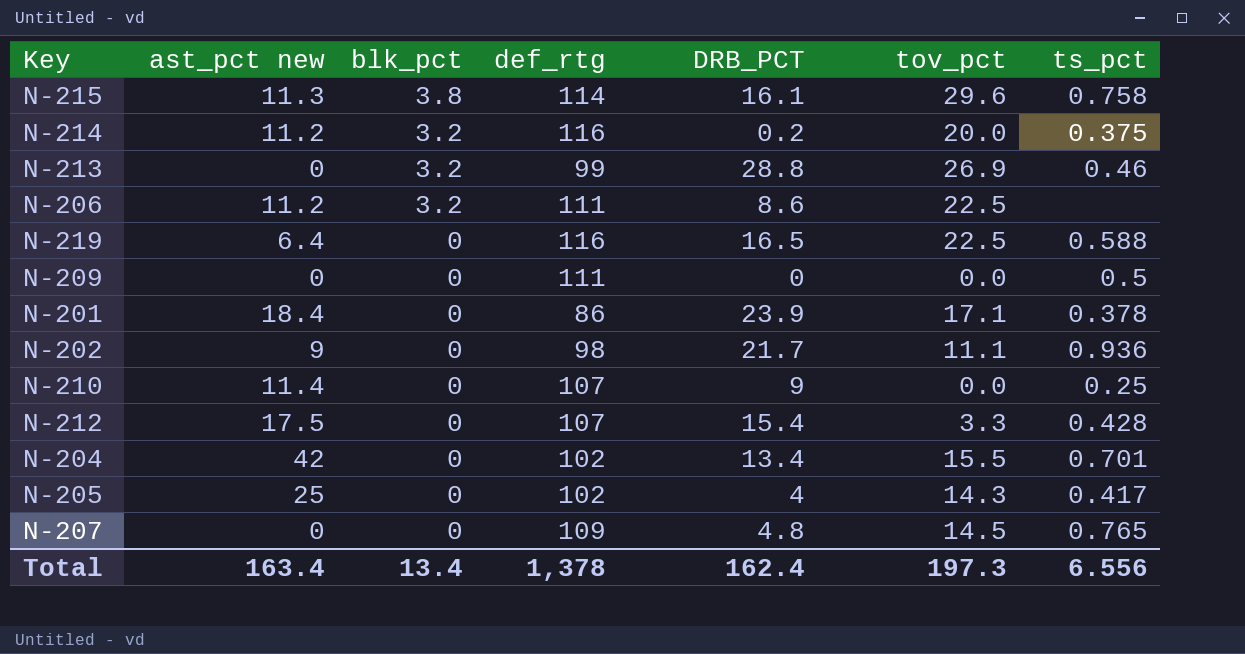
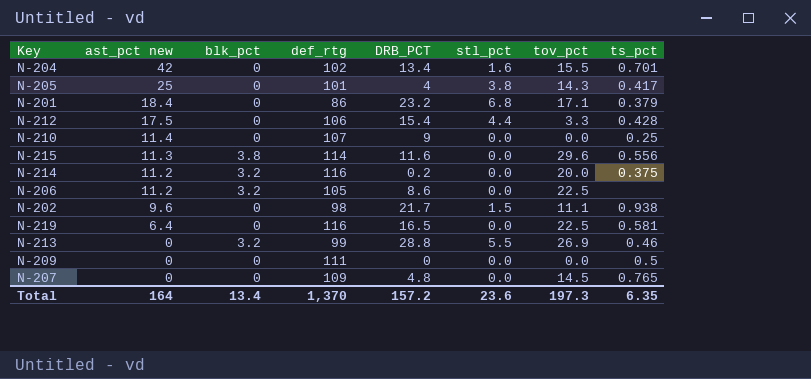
row order: blk_pct descending -> ast_pct new descending
column stl_pct | position: none -> 6
N-205 | def_rtg: 102 -> 101
N-201 | DRB_PCT: 23.9 -> 23.2
N-201 | ts_pct: 0.378 -> 0.379
N-212 | def_rtg: 107 -> 106
N-215 | DRB_PCT: 16.1 -> 11.6
N-215 | ts_pct: 0.758 -> 0.556
N-206 | def_rtg: 111 -> 105
N-202 | ast_pct new: 9 -> 9.6
N-202 | ts_pct: 0.936 -> 0.938
N-219 | ts_pct: 0.588 -> 0.581
Total | ast_pct new: 163.4 -> 164
Total | def_rtg: 1,378 -> 1,370
Total | DRB_PCT: 162.4 -> 157.2
Total | ts_pct: 6.556 -> 6.35

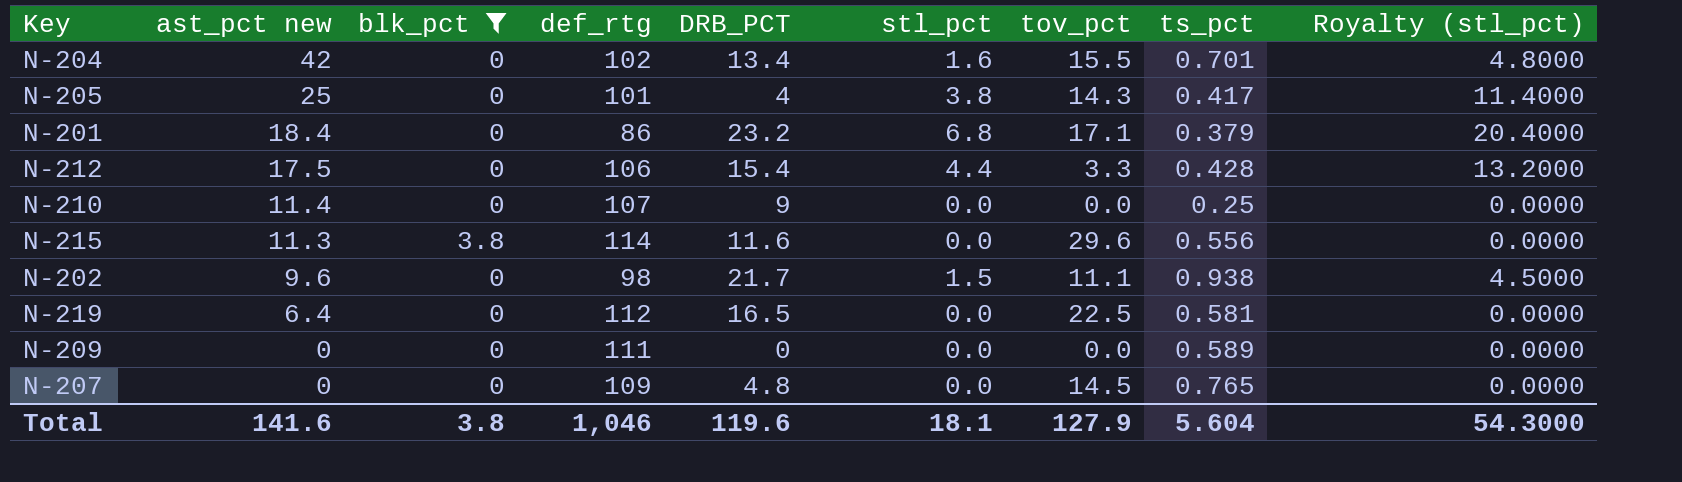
filter: none -> blk_pct != 3.2
column Royalty (stl_pct) | formula: none -> [stl_pct] * 3
N-219 | def_rtg: 116 -> 112
N-209 | ts_pct: 0.5 -> 0.589
Total | ast_pct new: 164 -> 141.6
Total | blk_pct: 13.4 -> 3.8
Total | def_rtg: 1,370 -> 1,046
Total | DRB_PCT: 157.2 -> 119.6
Total | stl_pct: 23.6 -> 18.1
Total | tov_pct: 197.3 -> 127.9
Total | ts_pct: 6.35 -> 5.604

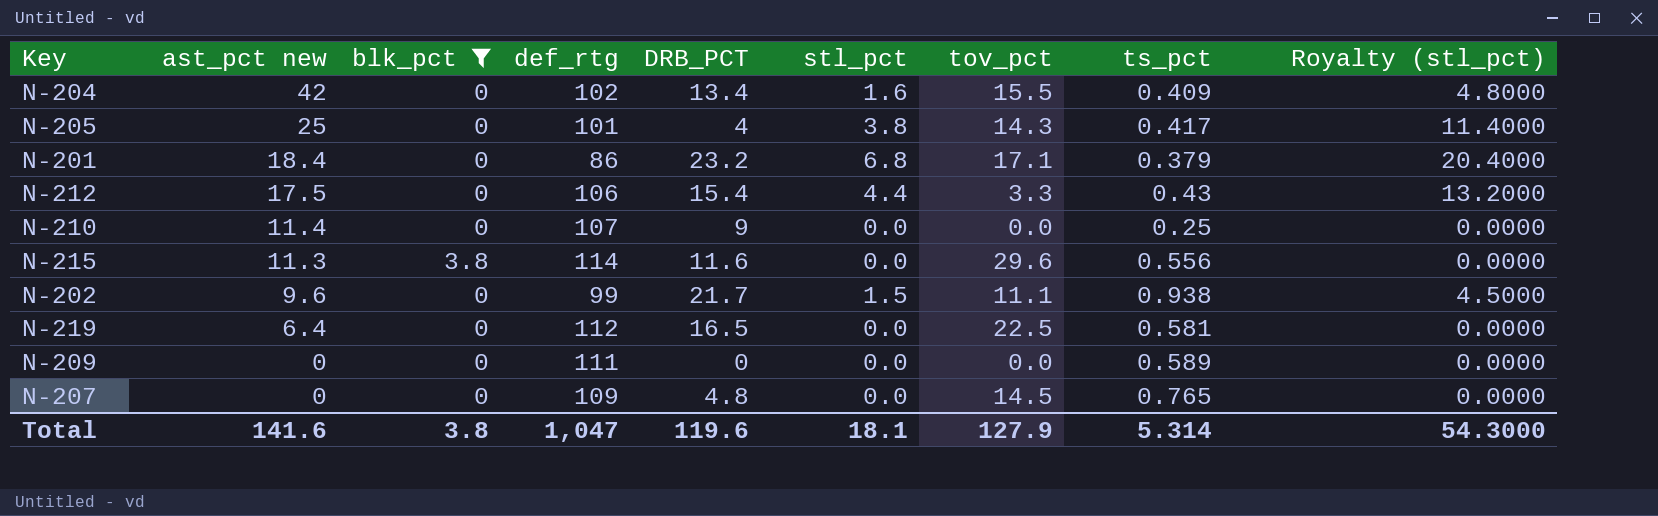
N-204 | ts_pct: 0.701 -> 0.409
N-212 | ts_pct: 0.428 -> 0.43
N-202 | def_rtg: 98 -> 99
Total | def_rtg: 1,046 -> 1,047
Total | ts_pct: 5.604 -> 5.314

